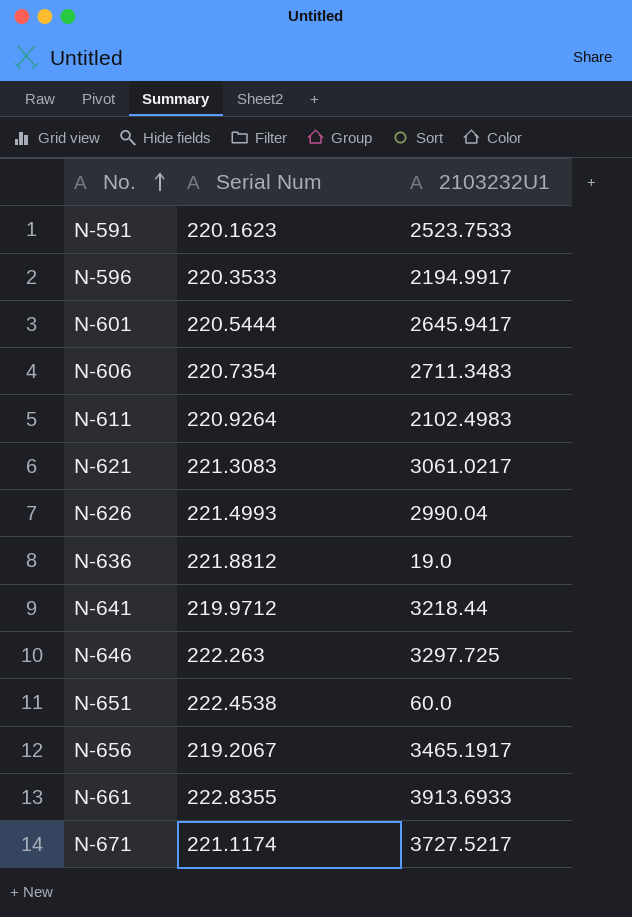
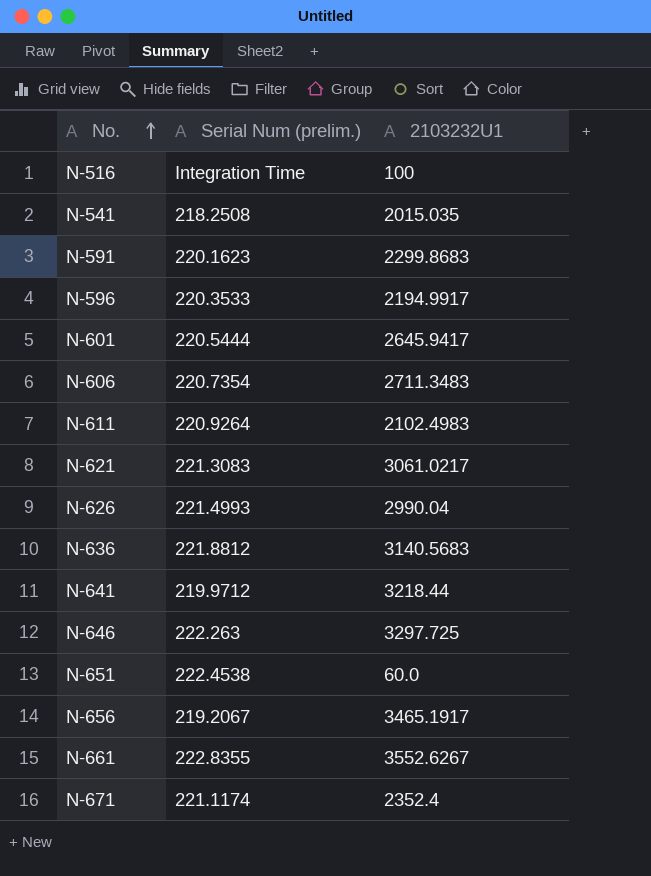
column name: Serial Num -> Serial Num (prelim.)
row N-516: none -> Integration Time | 100
row N-541: none -> 218.2508 | 2015.035
N-591 | 2103232U1: 2523.7533 -> 2299.8683
N-636 | 2103232U1: 19.0 -> 3140.5683
N-661 | 2103232U1: 3913.6933 -> 3552.6267
N-671 | 2103232U1: 3727.5217 -> 2352.4

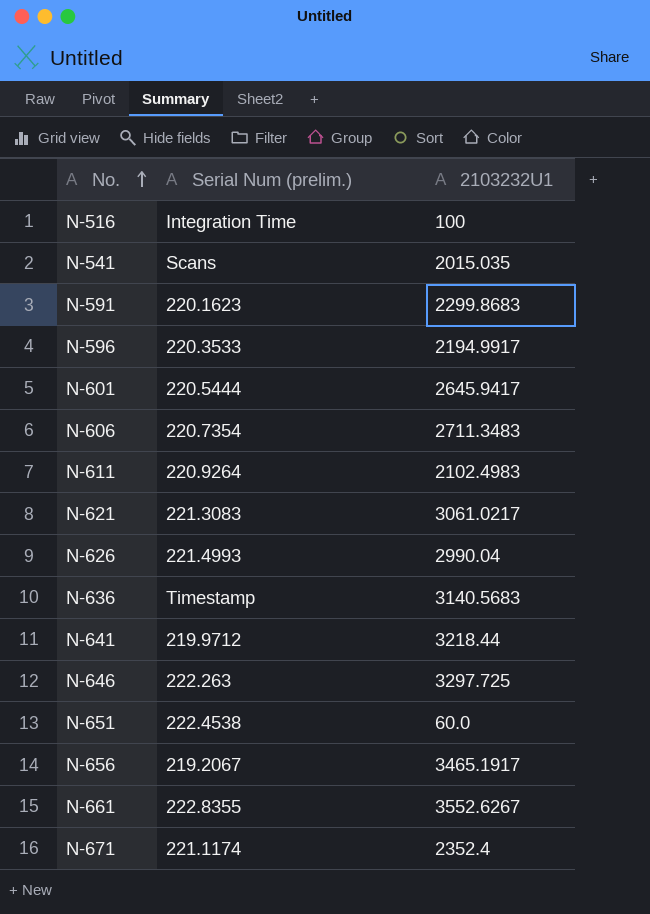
N-541 | Serial Num (prelim.): 218.2508 -> Scans
N-636 | Serial Num (prelim.): 221.8812 -> Timestamp

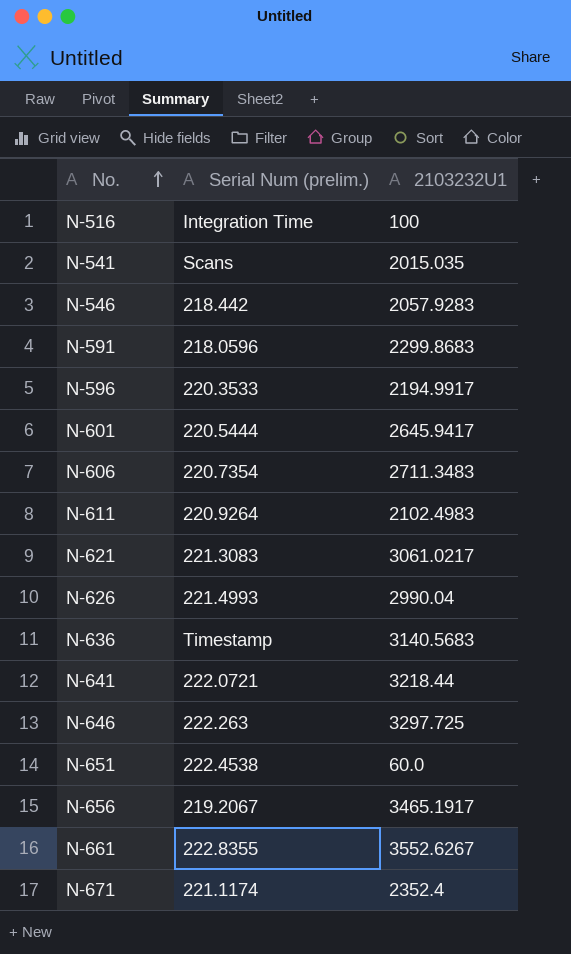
row N-546: none -> 218.442 | 2057.9283
N-591 | Serial Num (prelim.): 220.1623 -> 218.0596
N-641 | Serial Num (prelim.): 219.9712 -> 222.0721

